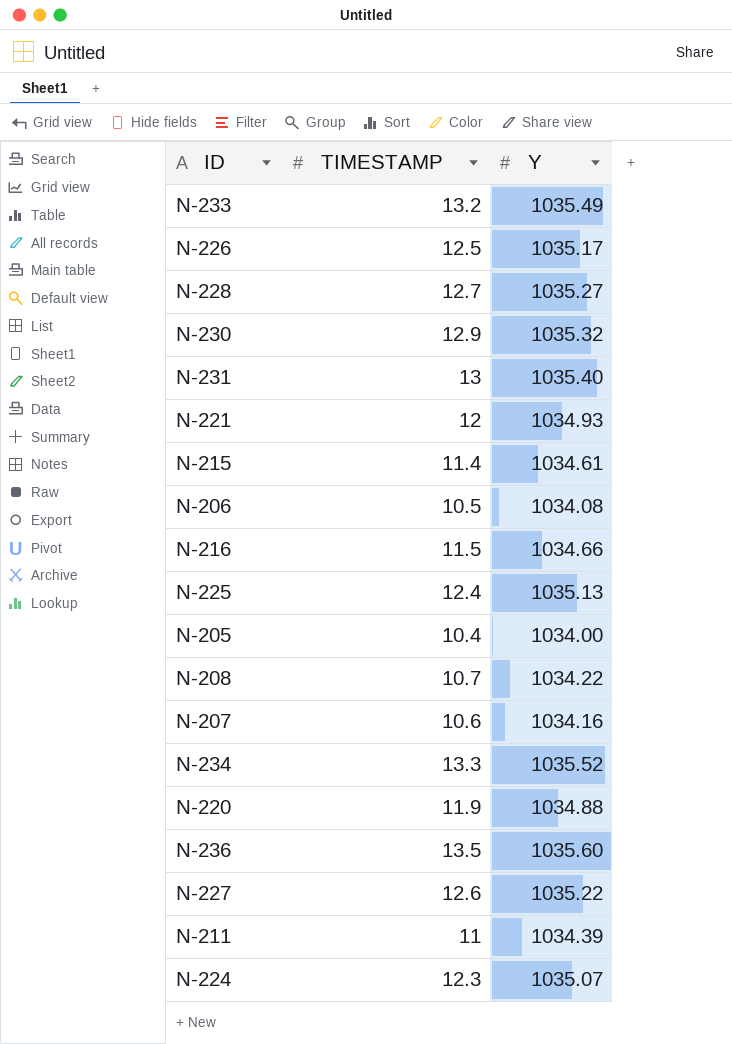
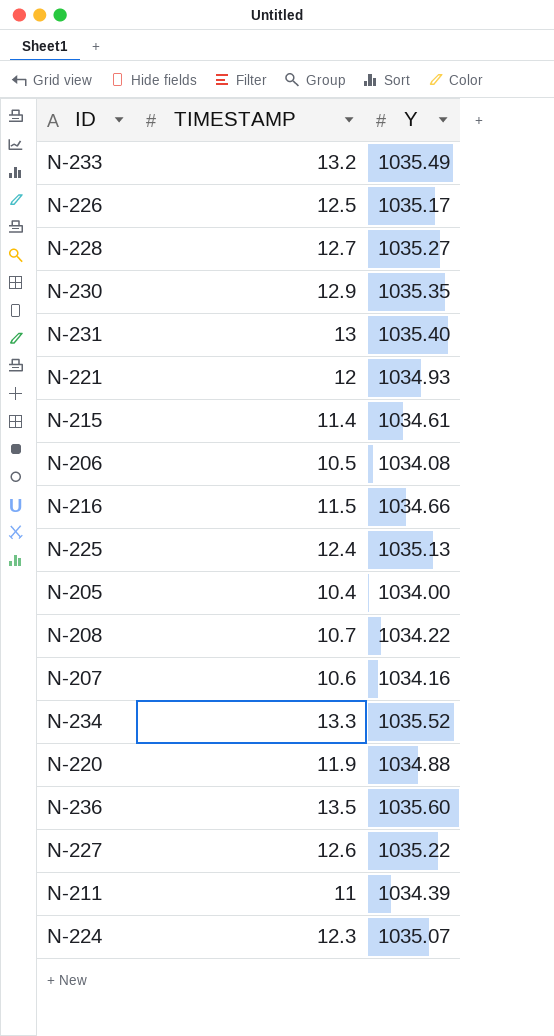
N-230 | Y: 1035.32 -> 1035.35

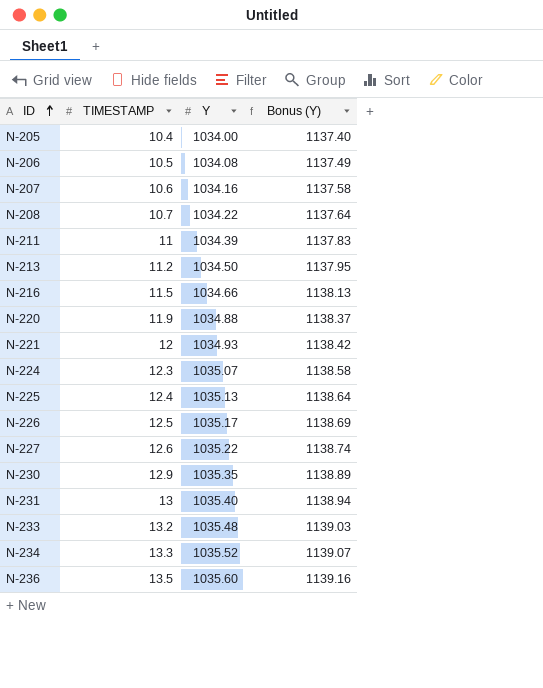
row order: none -> ID ascending
column Bonus (Y) | formula: none -> [Y] * 1.1
row N-228: 12.7 | 1035.27 -> none
row N-215: 11.4 | 1034.61 -> none
row N-213: none -> 11.2 | 1034.50 | 1137.95
N-233 | Y: 1035.49 -> 1035.48

